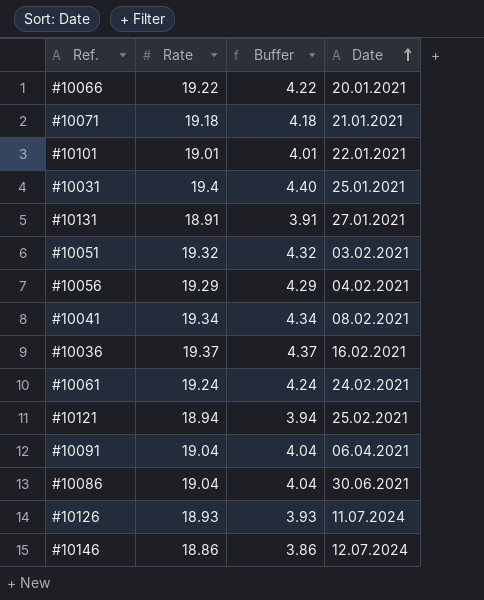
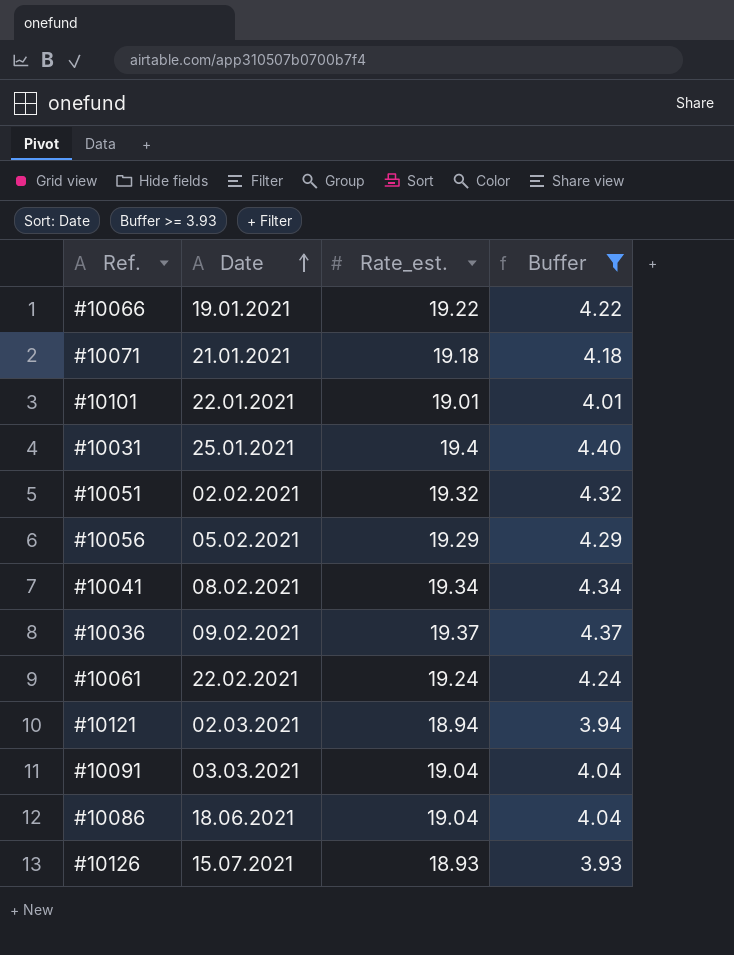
filter: none -> Buffer >= 3.93
column Date | position: 4 -> 2
column name: Rate -> Rate_est.
#10066 | Date: 20.01.2021 -> 19.01.2021
#10051 | Date: 03.02.2021 -> 02.02.2021
#10056 | Date: 04.02.2021 -> 05.02.2021
#10036 | Date: 16.02.2021 -> 09.02.2021
#10061 | Date: 24.02.2021 -> 22.02.2021
#10121 | Date: 25.02.2021 -> 02.03.2021
#10091 | Date: 06.04.2021 -> 03.03.2021
#10086 | Date: 30.06.2021 -> 18.06.2021
#10126 | Date: 11.07.2024 -> 15.07.2021

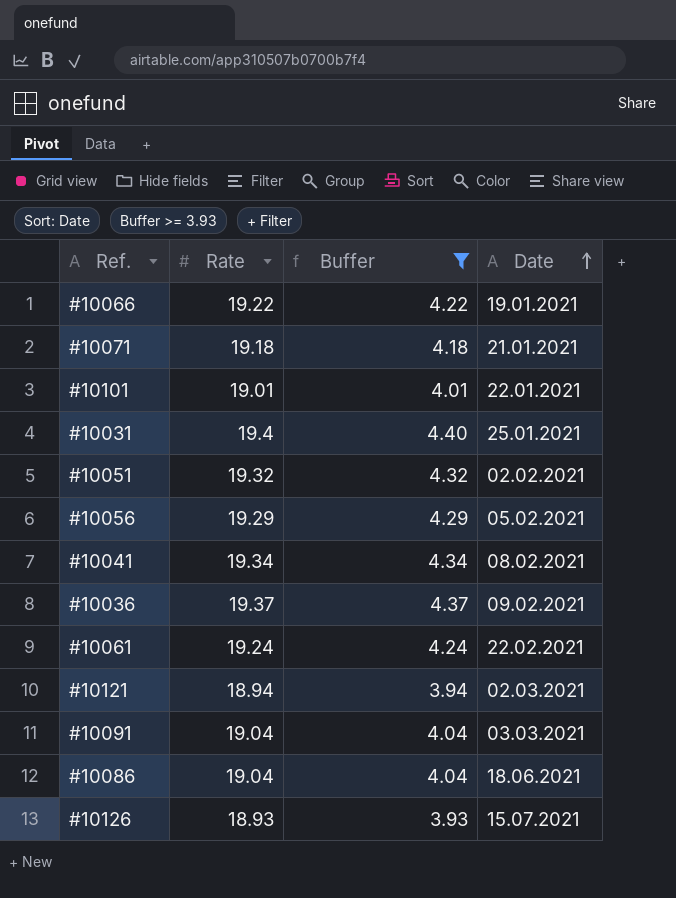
column name: Rate_est. -> Rate
column Date | position: 2 -> 4

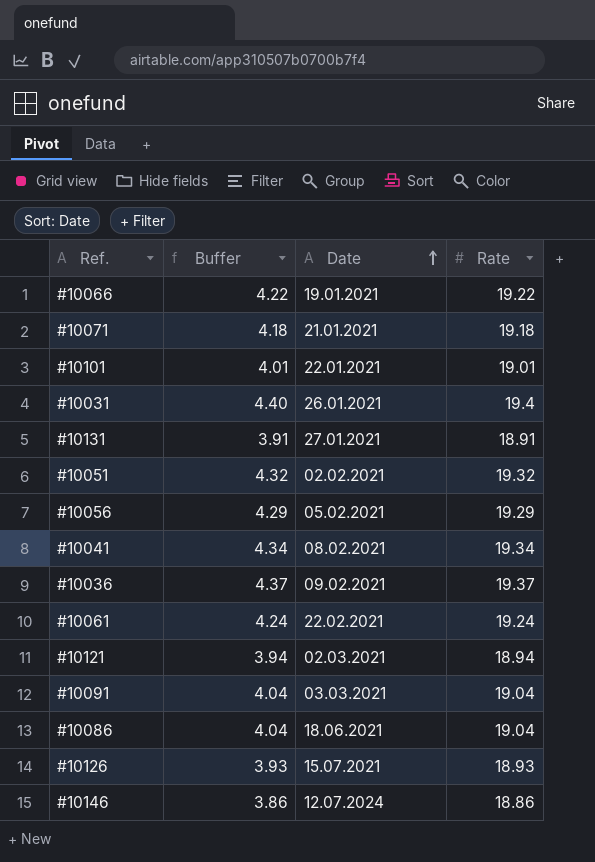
filter: Buffer >= 3.93 -> none
column Rate | position: 2 -> 4
#10031 | Date: 25.01.2021 -> 26.01.2021

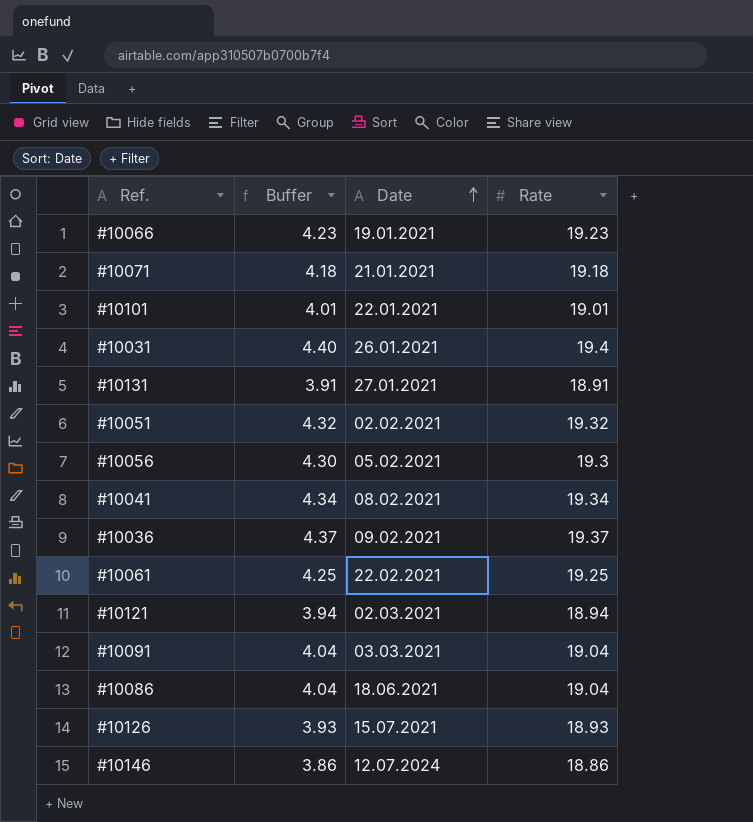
#10066 | Buffer: 4.22 -> 4.23
#10066 | Rate: 19.22 -> 19.23
#10056 | Buffer: 4.29 -> 4.30
#10056 | Rate: 19.29 -> 19.3
#10061 | Buffer: 4.24 -> 4.25
#10061 | Rate: 19.24 -> 19.25

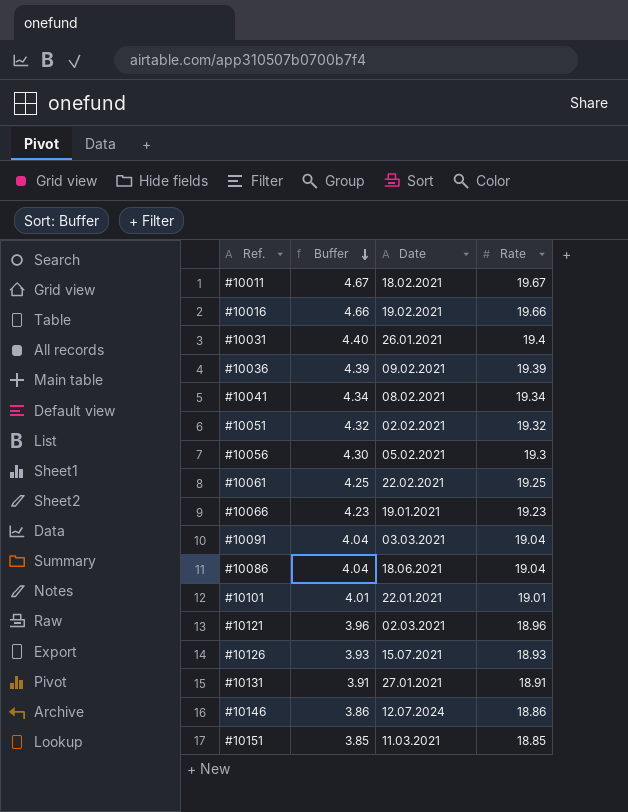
row order: Date ascending -> Buffer descending
row #10071: 4.18 | 21.01.2021 | 19.18 -> none
row #10011: none -> 4.67 | 18.02.2021 | 19.67
row #10016: none -> 4.66 | 19.02.2021 | 19.66
#10036 | Buffer: 4.37 -> 4.39
#10036 | Rate: 19.37 -> 19.39
#10121 | Buffer: 3.94 -> 3.96
#10121 | Rate: 18.94 -> 18.96
row #10151: none -> 3.85 | 11.03.2021 | 18.85

